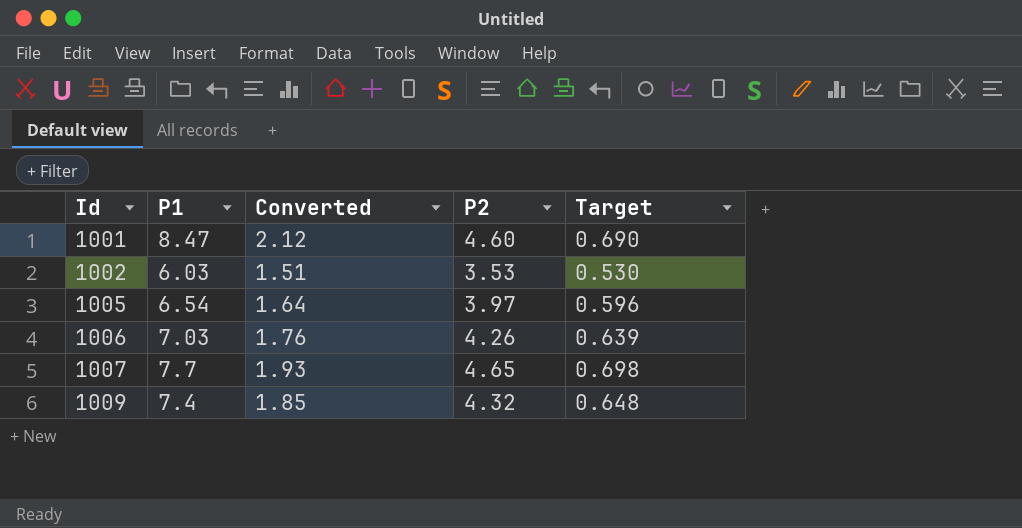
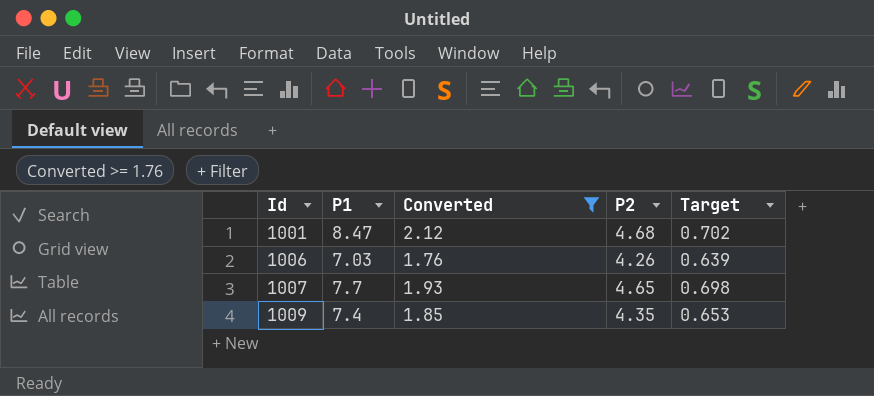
filter: none -> Converted >= 1.76
1001 | P2: 4.60 -> 4.68
1001 | Target: 0.690 -> 0.702
1009 | P2: 4.32 -> 4.35
1009 | Target: 0.648 -> 0.653

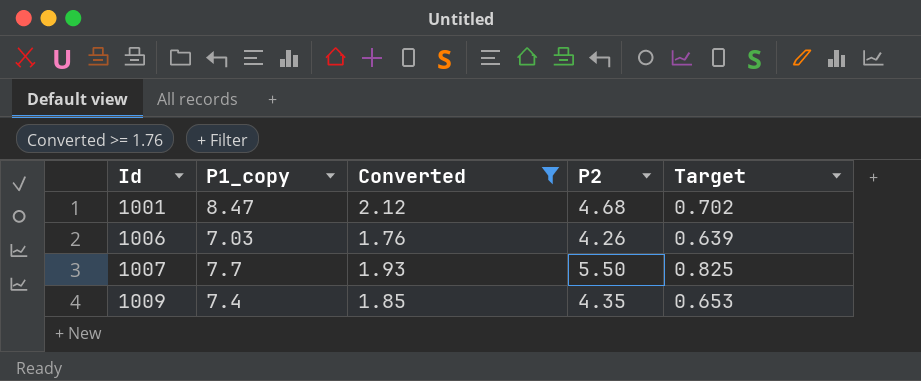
column name: P1 -> P1_copy
1007 | P2: 4.65 -> 5.50
1007 | Target: 0.698 -> 0.825

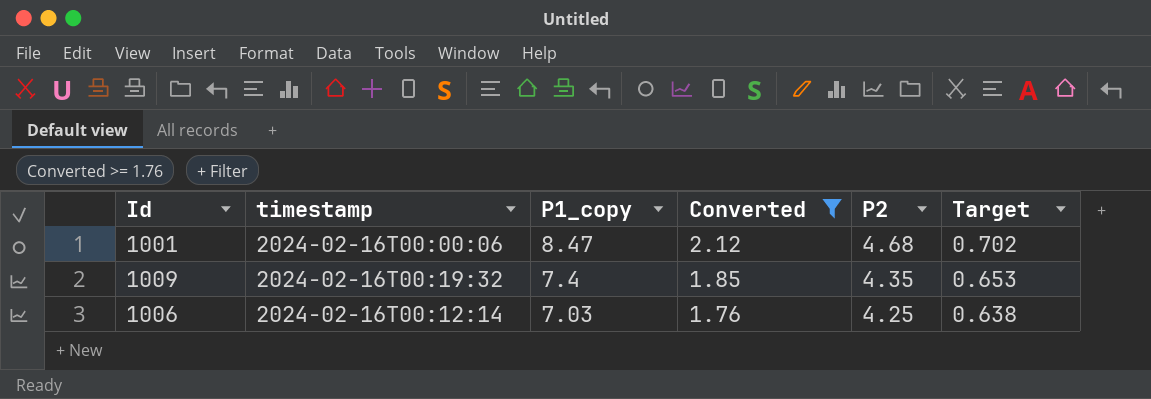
row order: Id ascending -> P1_copy descending
column timestamp | position: none -> 2
row 1007: 7.7 | 1.93 | 5.50 | 0.825 -> none
1006 | P2: 4.26 -> 4.25
1006 | Target: 0.639 -> 0.638

